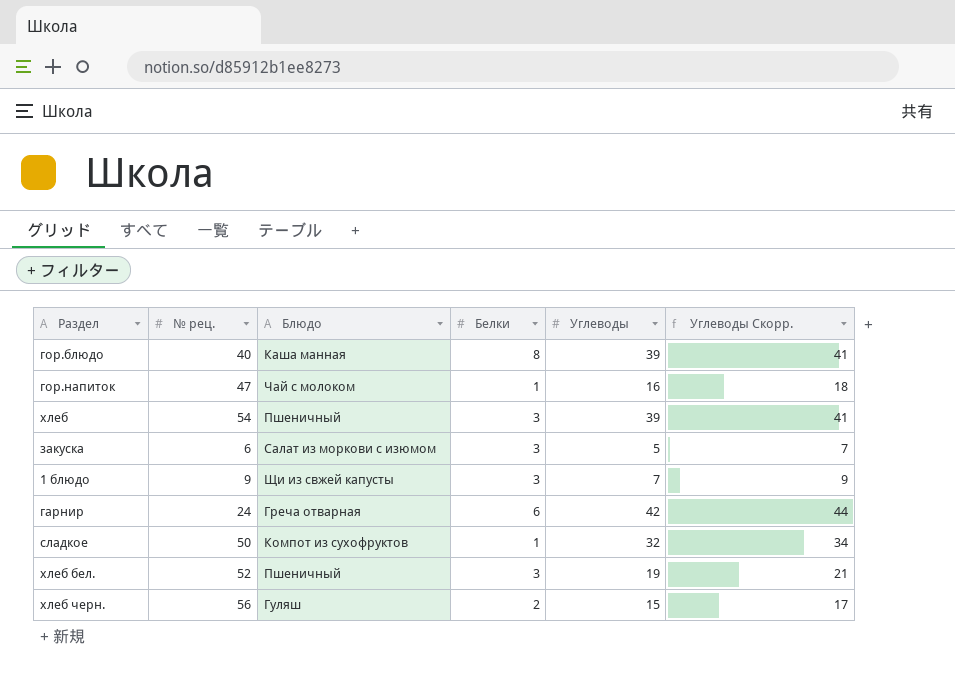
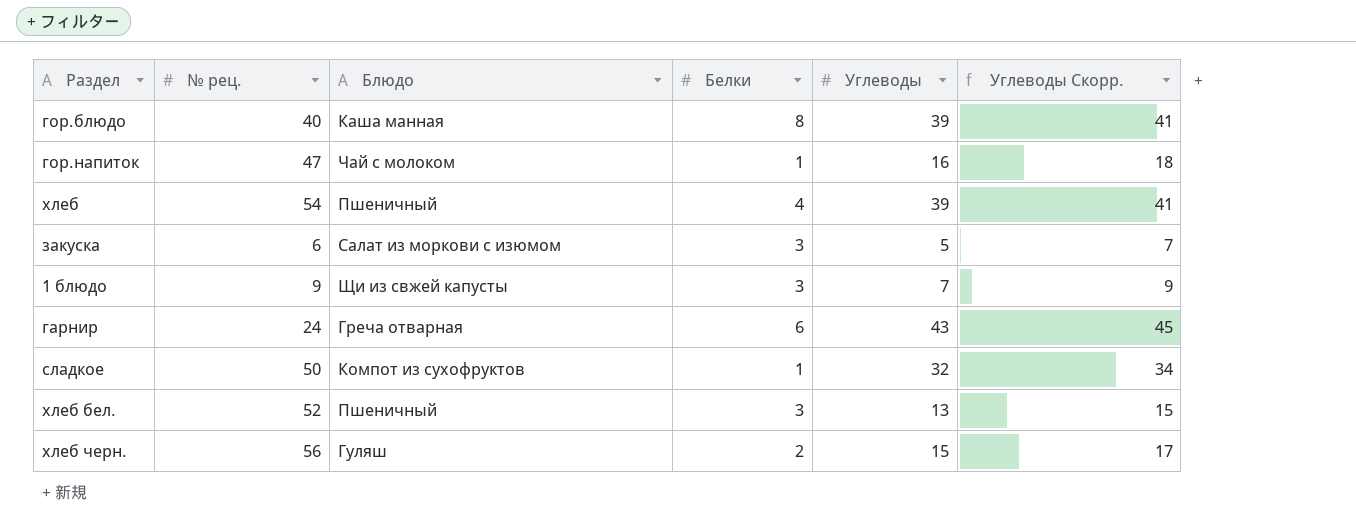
хлеб | Белки: 3 -> 4
гарнир | Углеводы: 42 -> 43
гарнир | Углеводы Скорр.: 44 -> 45
хлеб бел. | Углеводы: 19 -> 13
хлеб бел. | Углеводы Скорр.: 21 -> 15

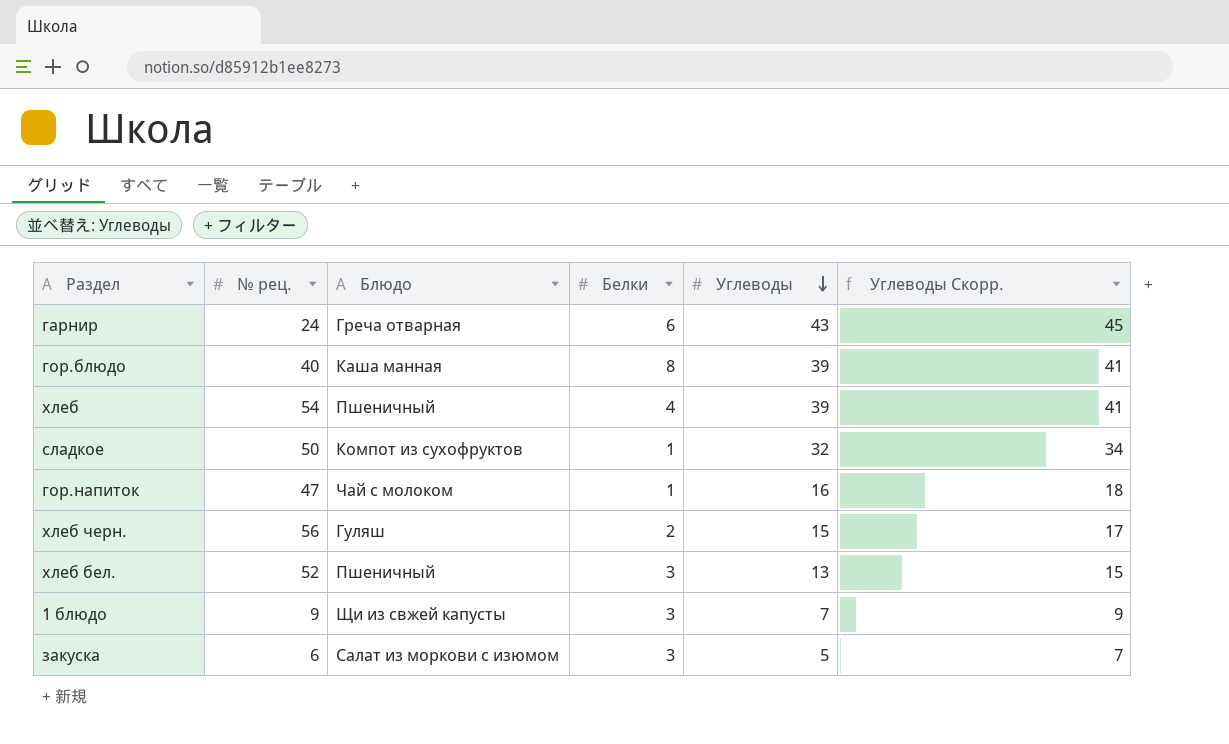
row order: none -> Углеводы descending

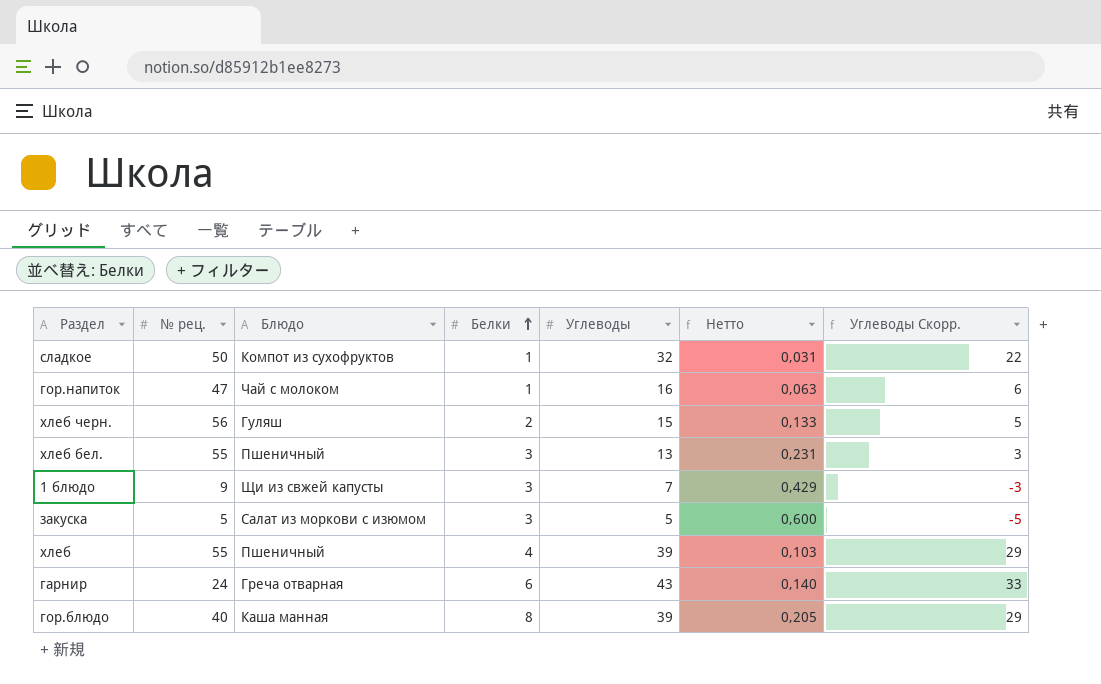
row order: Углеводы descending -> Белки ascending
column Нетто | formula: none -> [Белки] / [Углеводы]
column Углеводы Скорр. | formula: [Углеводы] + 2 -> [Углеводы] - 10
хлеб бел. | № рец.: 52 -> 55
закуска | № рец.: 6 -> 5
хлеб | № рец.: 54 -> 55

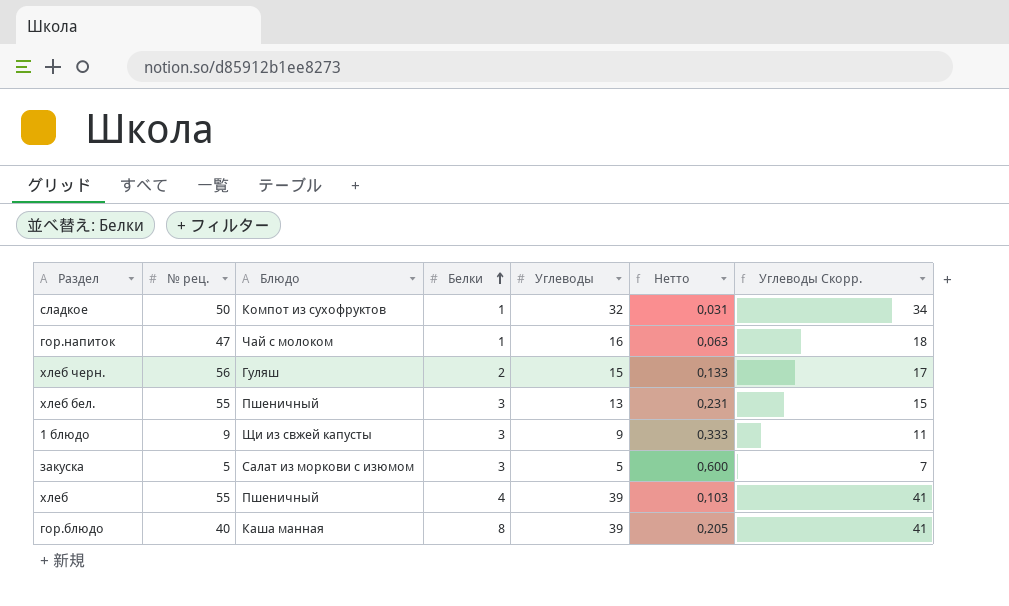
column Углеводы Скорр. | formula: [Углеводы] - 10 -> [Углеводы] + 2
row гарнир: 24 | Греча отварная | 6 | 43 | 0,140 | 33 -> none
1 блюдо | Углеводы: 7 -> 9
1 блюдо | Нетто: 0,429 -> 0,333

